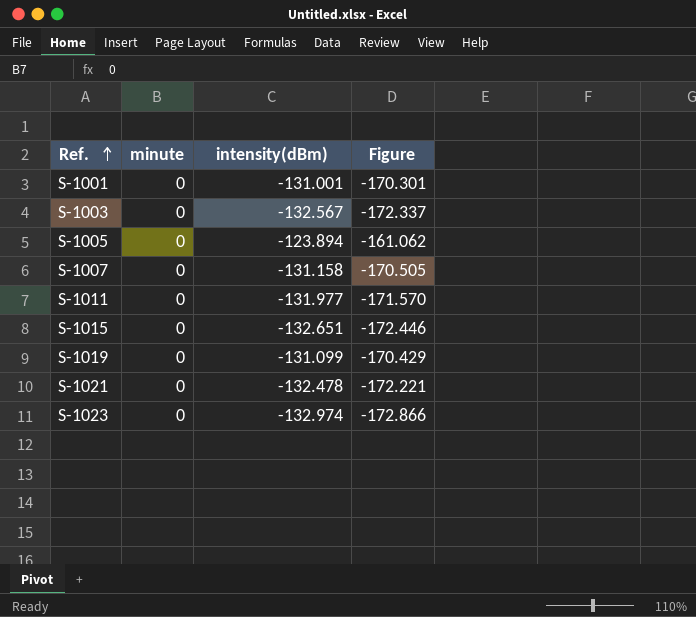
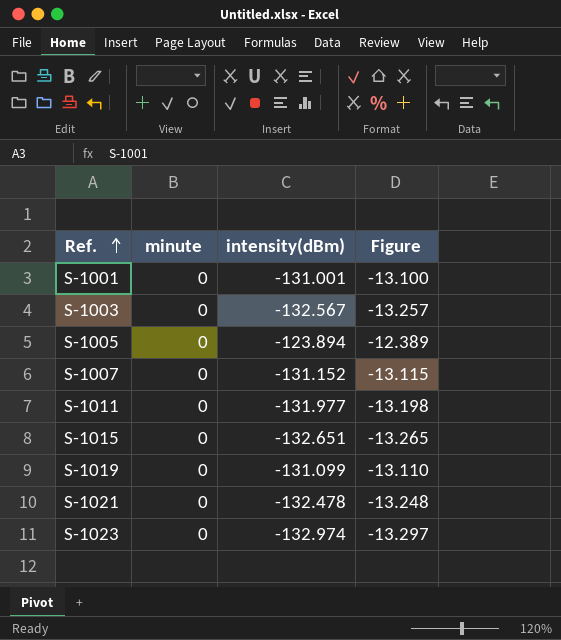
column Figure | formula: [intensity(dBm)] * 1.3 -> [intensity(dBm)] * 0.1
S-1007 | intensity(dBm): -131.158 -> -131.152

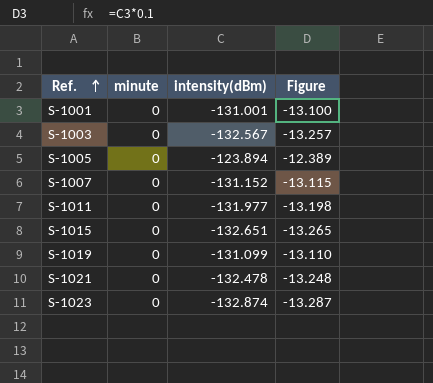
S-1023 | intensity(dBm): -132.974 -> -132.874
S-1023 | Figure: -13.297 -> -13.287

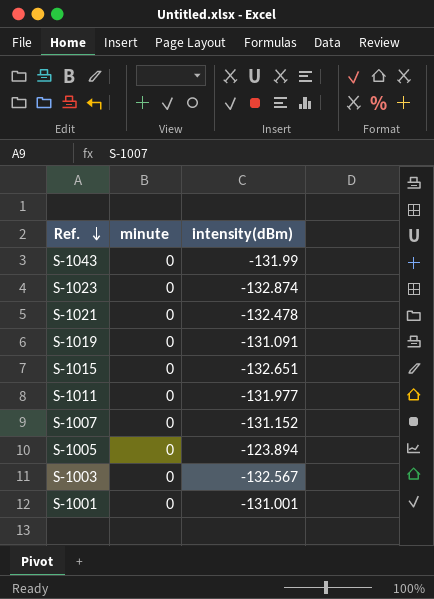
row order: Ref. ascending -> Ref. descending
column Figure | formula: [intensity(dBm)] * 0.1 -> none
row S-1043: none -> 0 | -131.99
S-1019 | intensity(dBm): -131.099 -> -131.091

